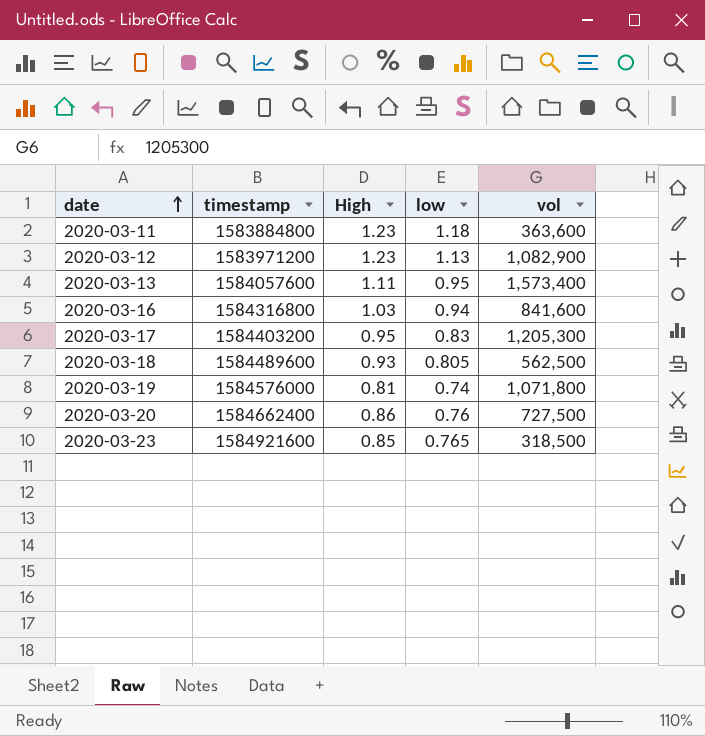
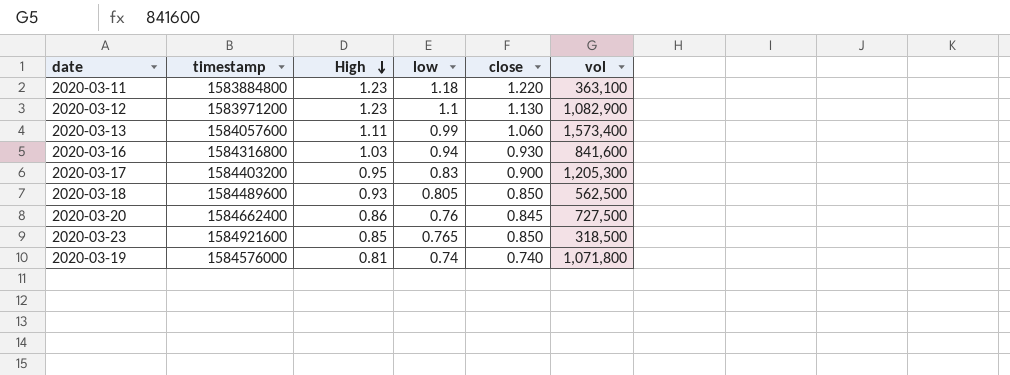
row order: date ascending -> High descending
column close | position: none -> 5
2020-03-11 | vol: 363,600 -> 363,100
2020-03-12 | low: 1.13 -> 1.1
2020-03-13 | low: 0.95 -> 0.99

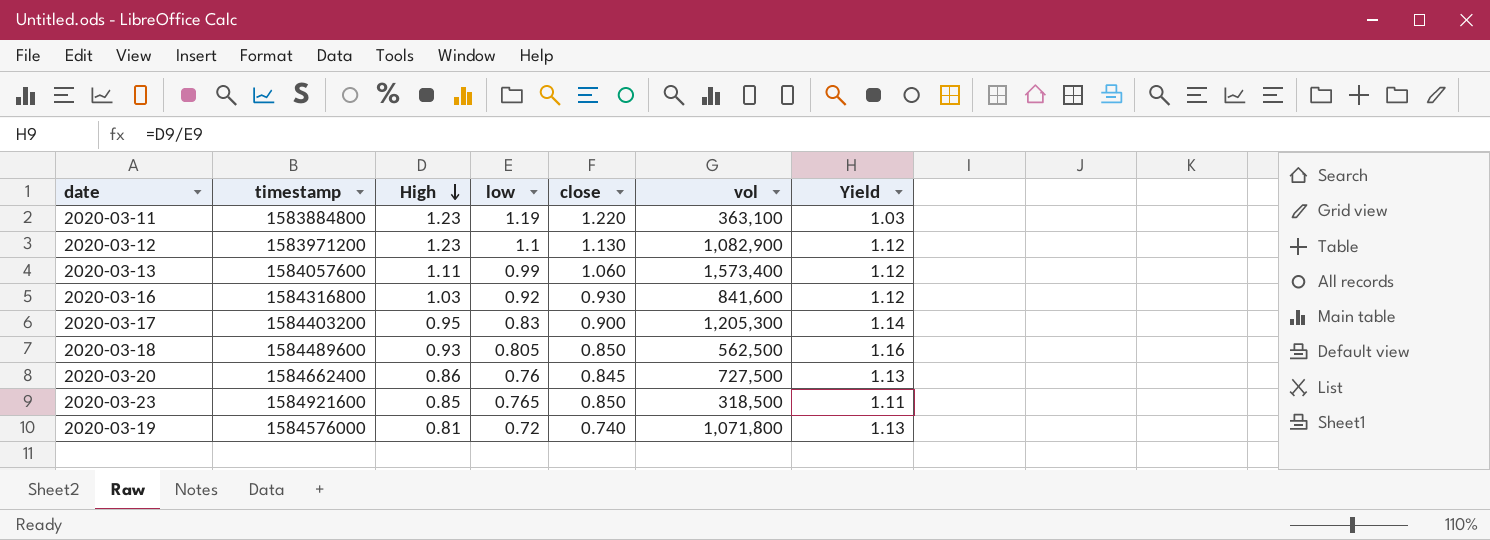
column Yield | formula: none -> [High] / [low]
2020-03-11 | low: 1.18 -> 1.19
2020-03-16 | low: 0.94 -> 0.92
2020-03-19 | low: 0.74 -> 0.72

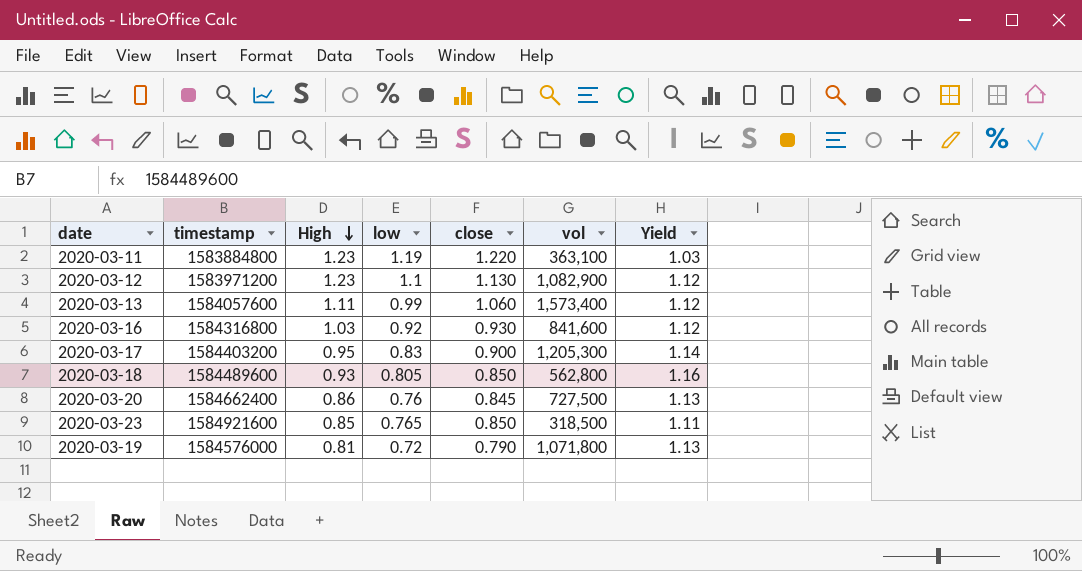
2020-03-18 | vol: 562,500 -> 562,800
2020-03-19 | close: 0.740 -> 0.790

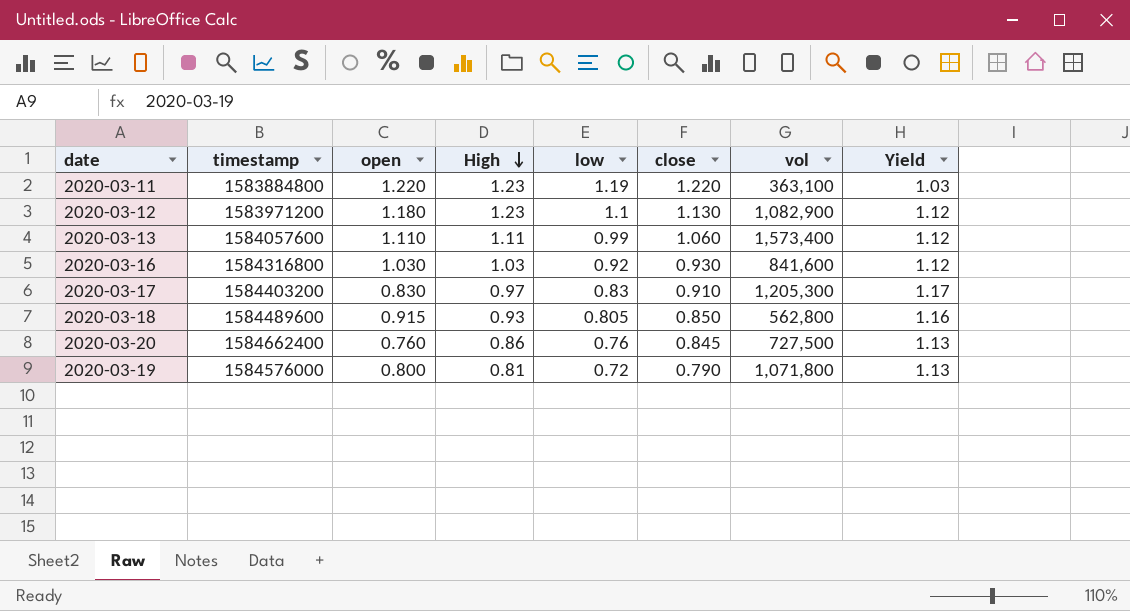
column open | position: none -> 3
row 2020-03-23: 1584921600 | 0.85 | 0.765 | 0.850 | 318,500 | 1.11 -> none
2020-03-17 | High: 0.95 -> 0.97
2020-03-17 | close: 0.900 -> 0.910
2020-03-17 | Yield: 1.14 -> 1.17

